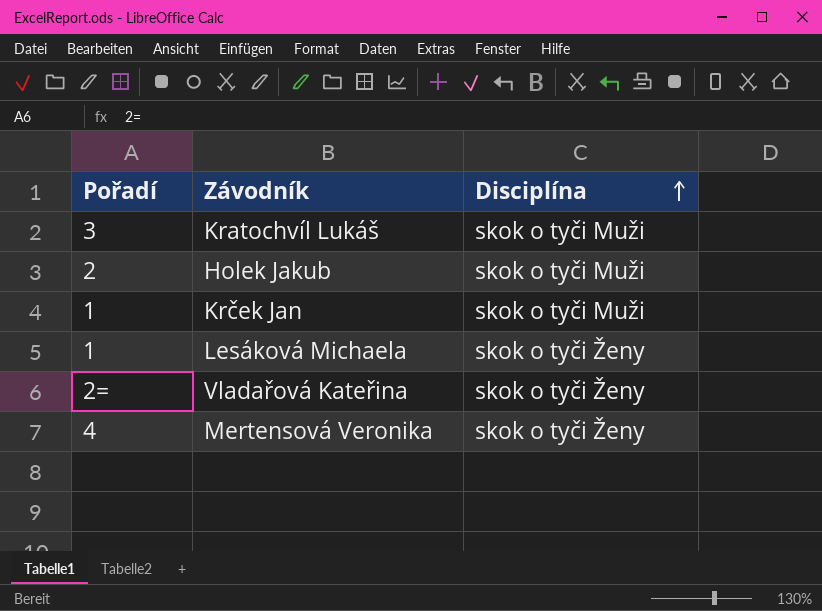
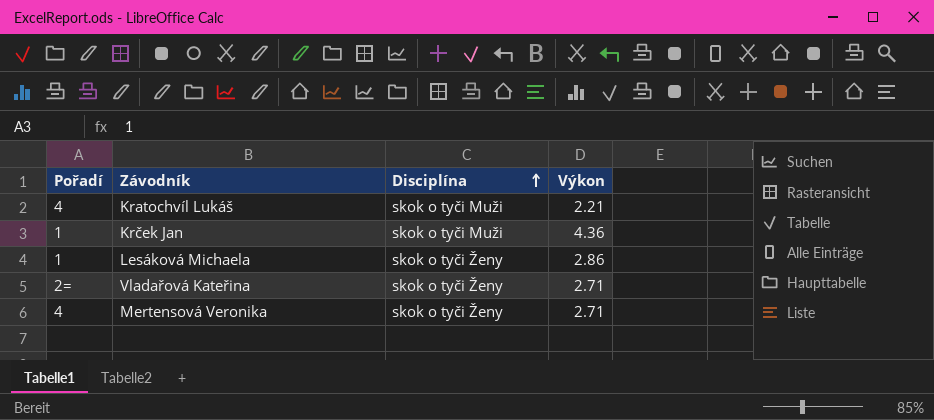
column Výkon | position: none -> 4
row Holek Jakub: 2 | skok o tyči Muži -> none
Kratochvíl Lukáš | Pořadí: 3 -> 4

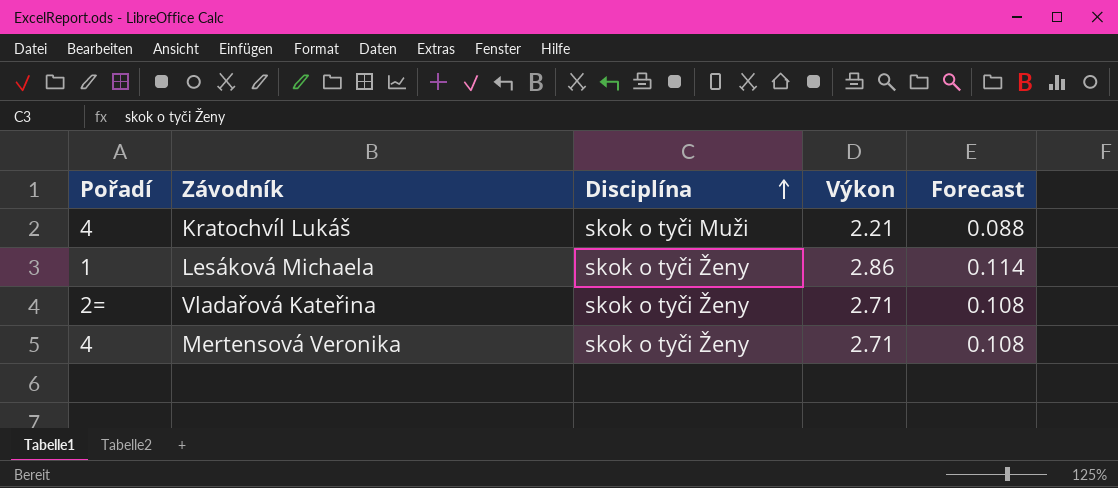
column Forecast | formula: none -> [Výkon] * 0.04
row Krček Jan: 1 | skok o tyči Muži | 4.36 -> none

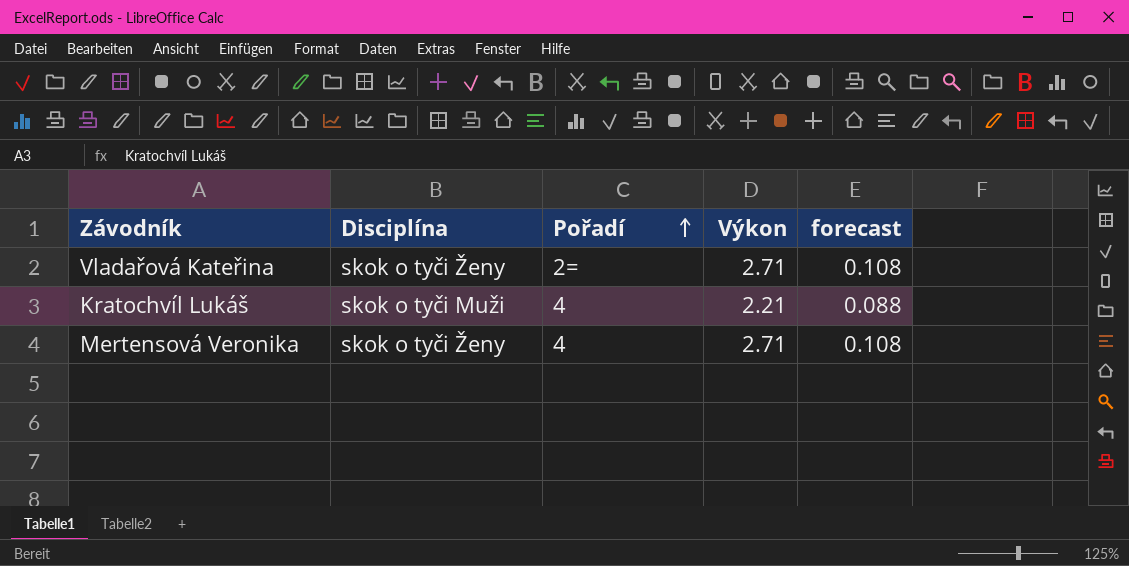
row order: Disciplína ascending -> Pořadí ascending
column Pořadí | position: 1 -> 3
column name: Forecast -> forecast
row Lesáková Michaela: 1 | skok o tyči Ženy | 2.86 | 0.114 -> none

